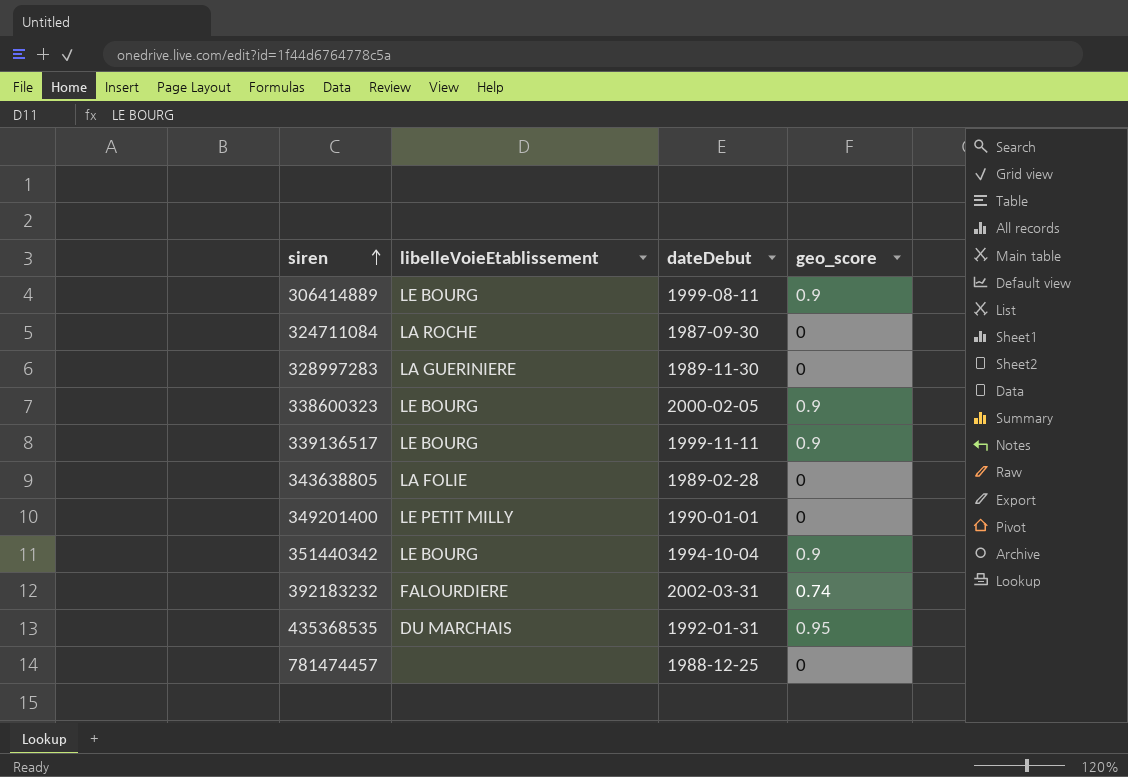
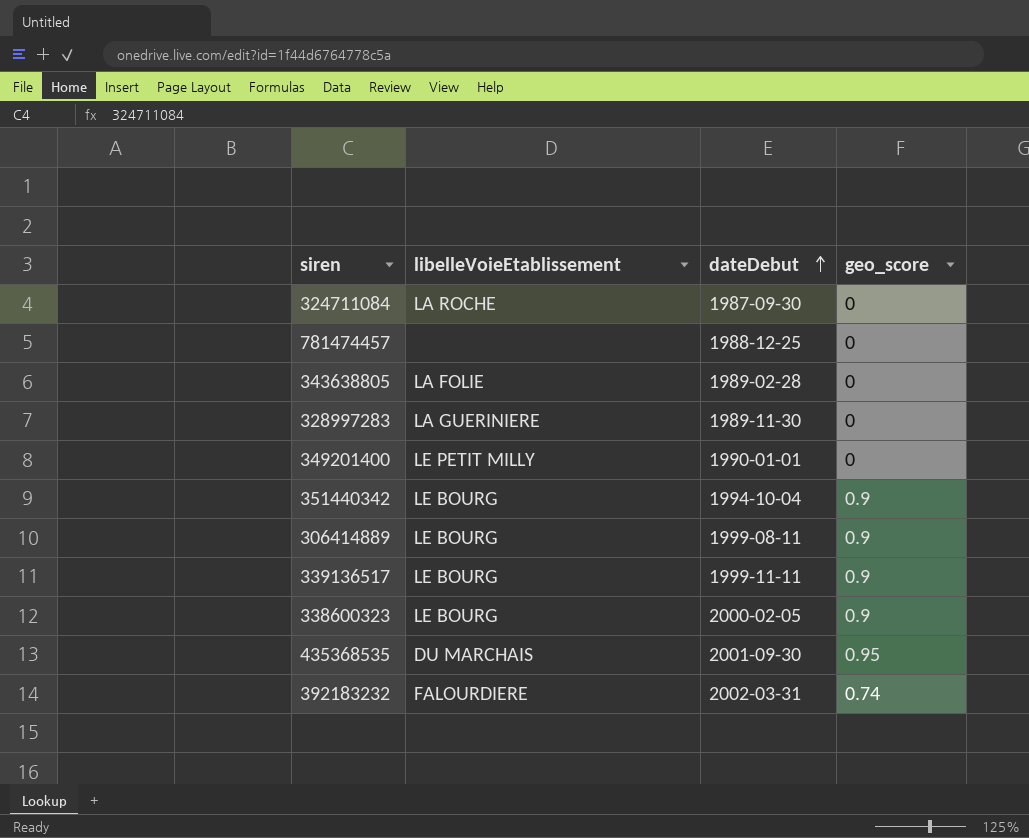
row order: siren ascending -> dateDebut ascending
435368535 | dateDebut: 1992-01-31 -> 2001-09-30

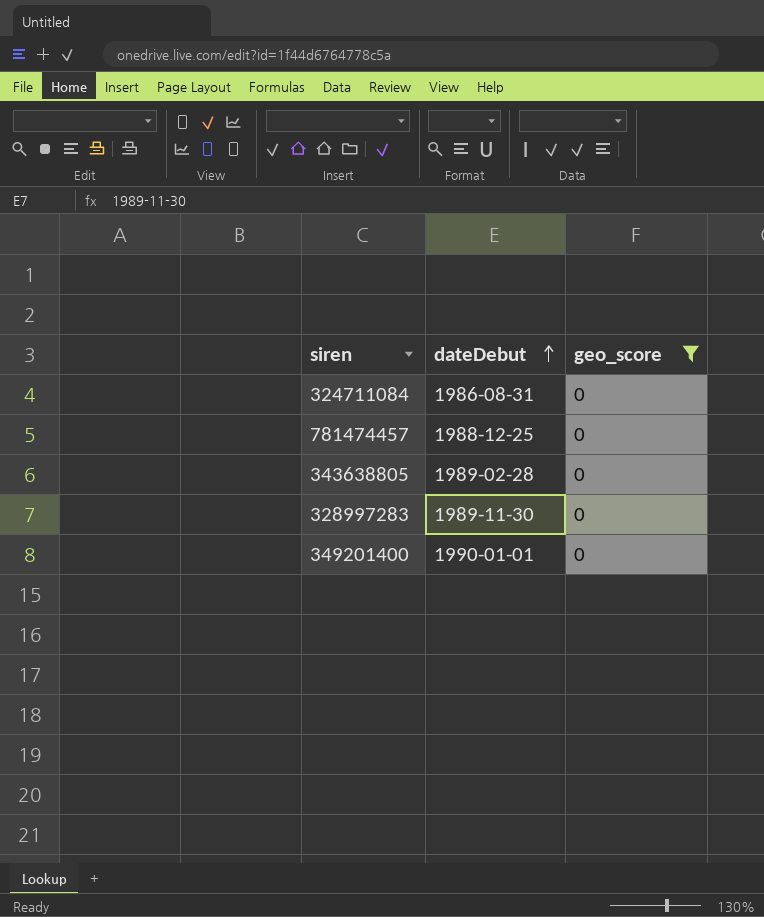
filter: none -> geo_score = 0
column libelleVoieEtablissement | position: 2 -> none
324711084 | dateDebut: 1987-09-30 -> 1986-08-31

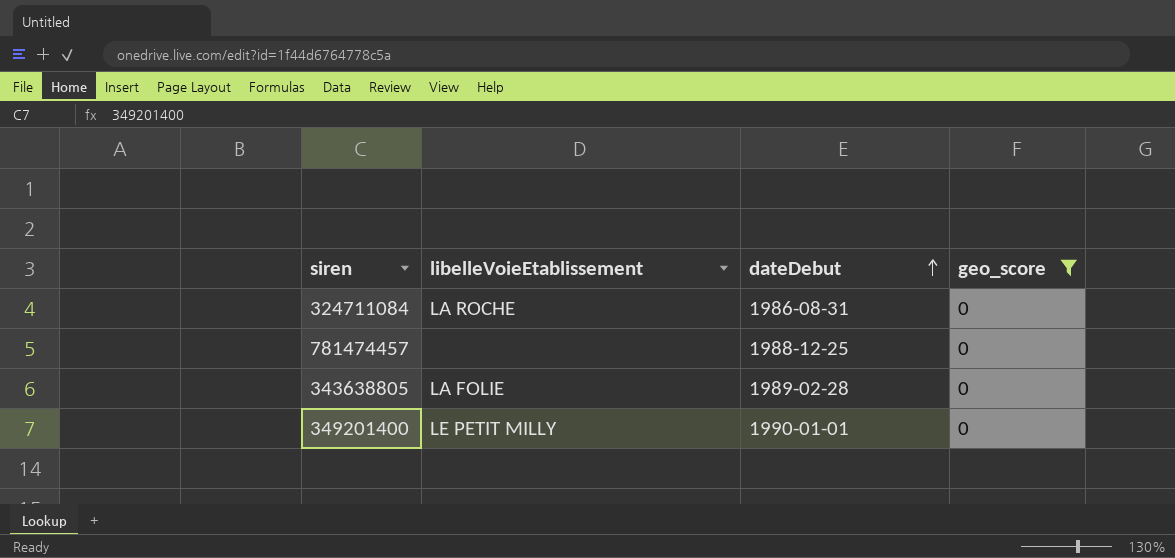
column libelleVoieEtablissement | position: none -> 2
row 328997283: 1989-11-30 | 0 -> none

